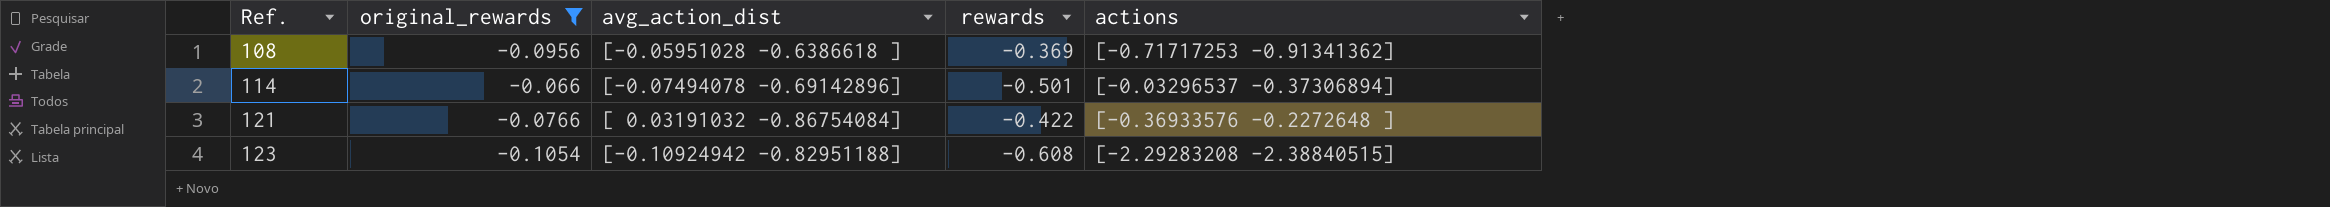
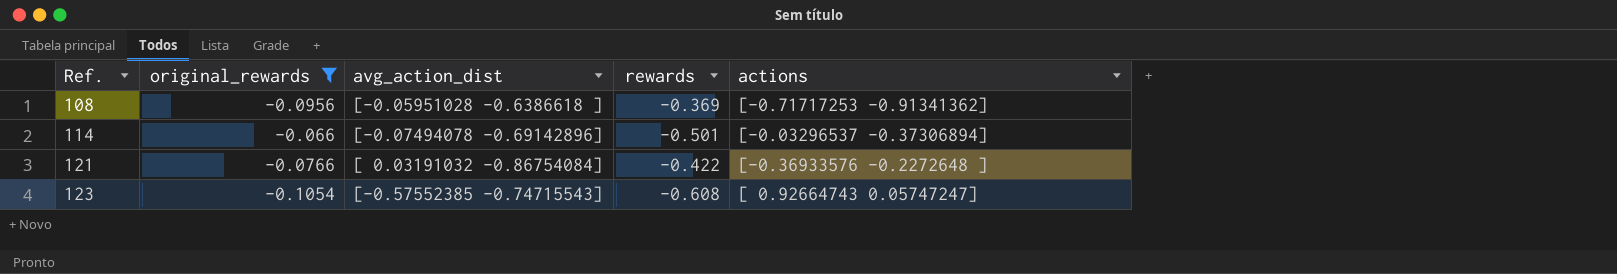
123 | avg_action_dist: [-0.10924942 -0.82951188] -> [-0.57552385 -0.74715543]
123 | actions: [-2.29283208 -2.38840515] -> [ 0.92664743 0.05747247]

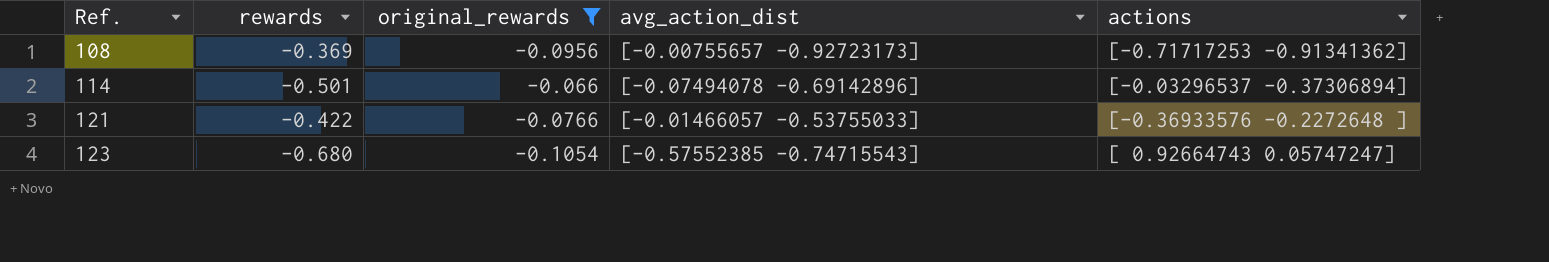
column rewards | position: 4 -> 2
108 | avg_action_dist: [-0.05951028 -0.6386618 ] -> [-0.00755657 -0.92723173]
121 | avg_action_dist: [ 0.03191032 -0.86754084] -> [-0.01466057 -0.53755033]
123 | rewards: -0.608 -> -0.680

